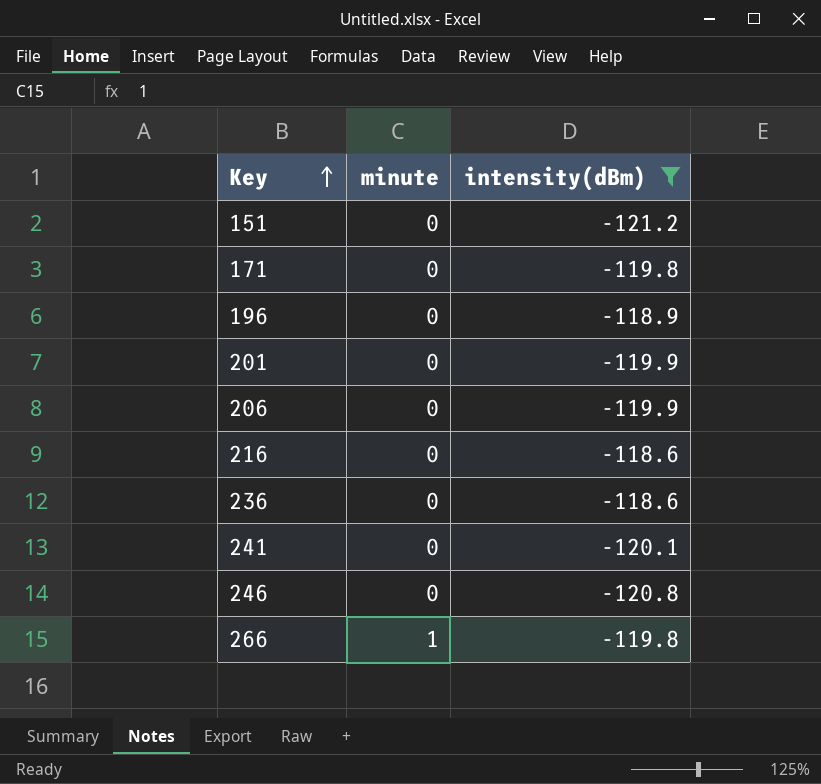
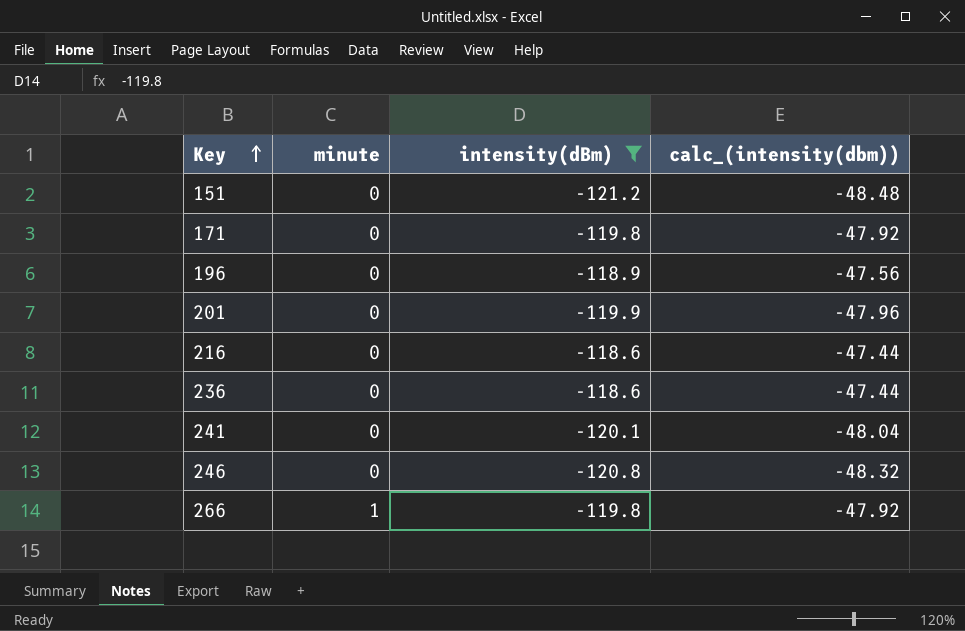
column calc_(intensity(dbm)) | formula: none -> [intensity(dBm)] * 0.4
row 206: 0 | -119.9 -> none

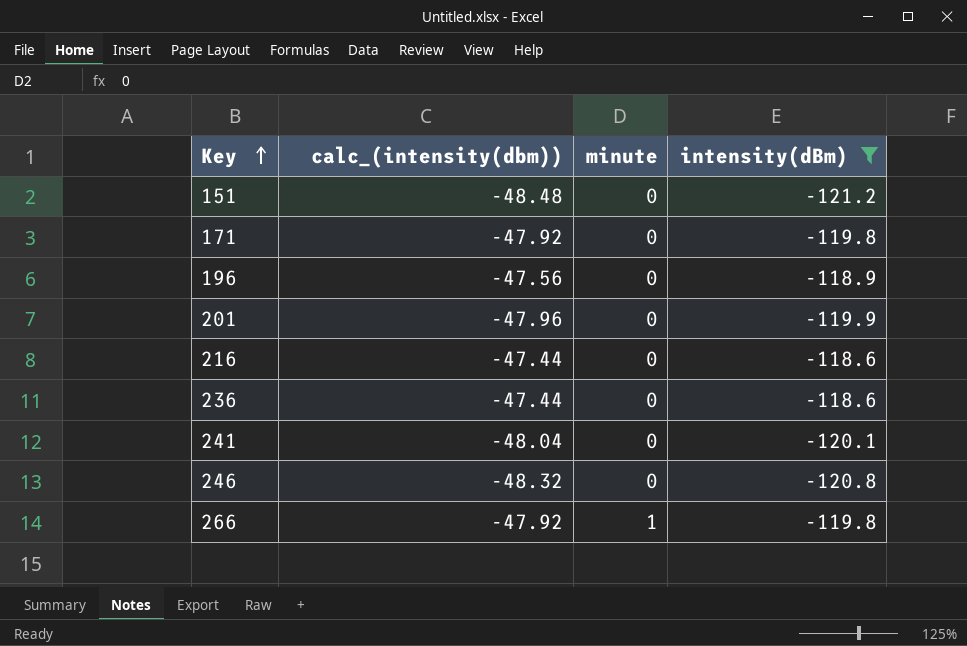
column calc_(intensity(dbm)) | position: 4 -> 2

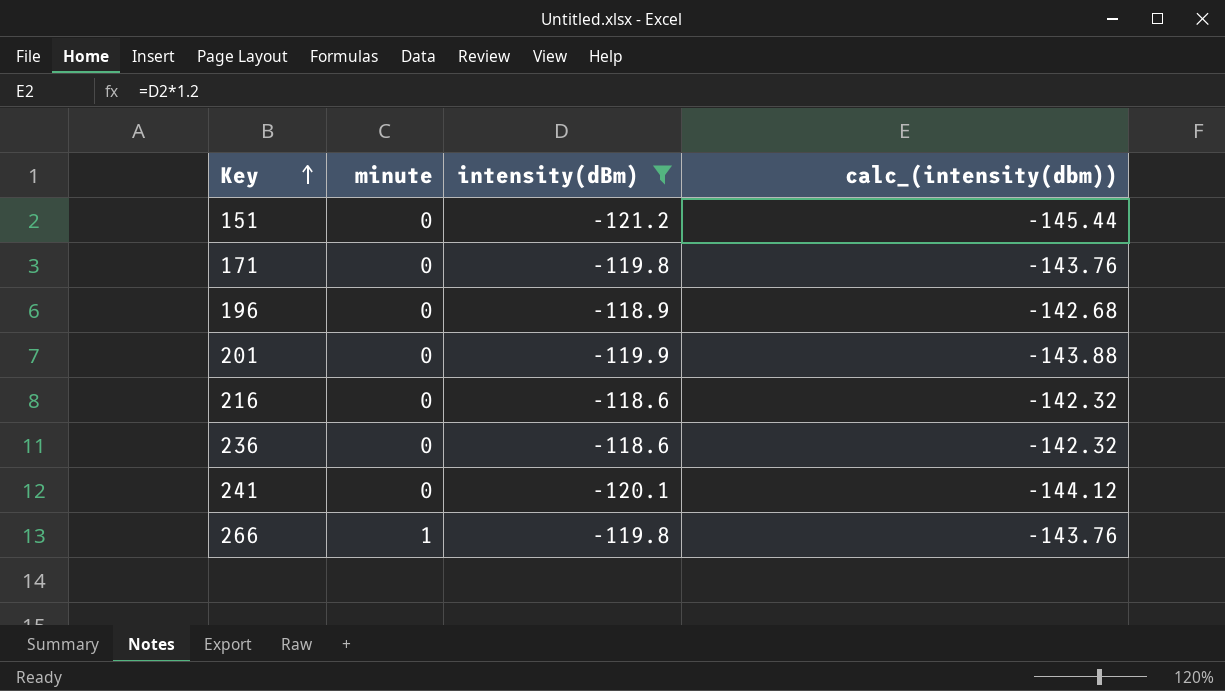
column calc_(intensity(dbm)) | formula: [intensity(dBm)] * 0.4 -> [intensity(dBm)] * 1.2
column calc_(intensity(dbm)) | position: 2 -> 4
row 246: -48.32 | 0 | -120.8 -> none

